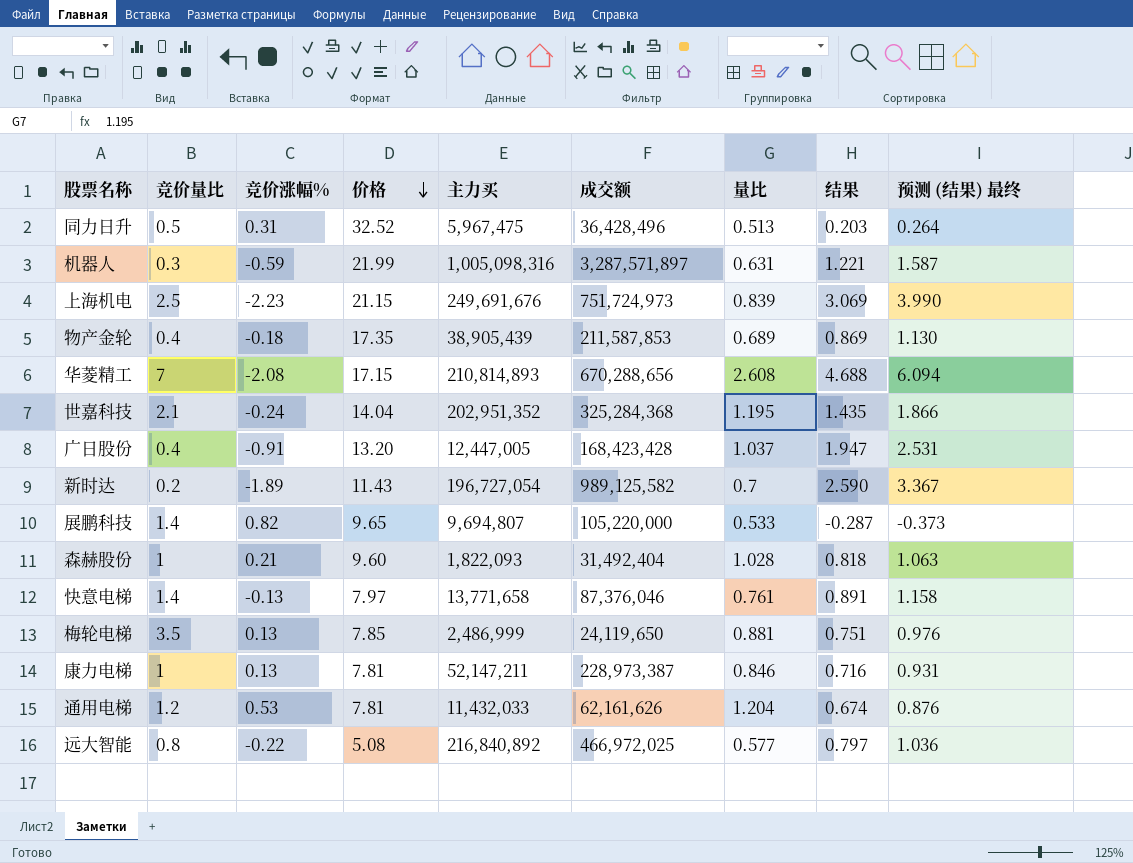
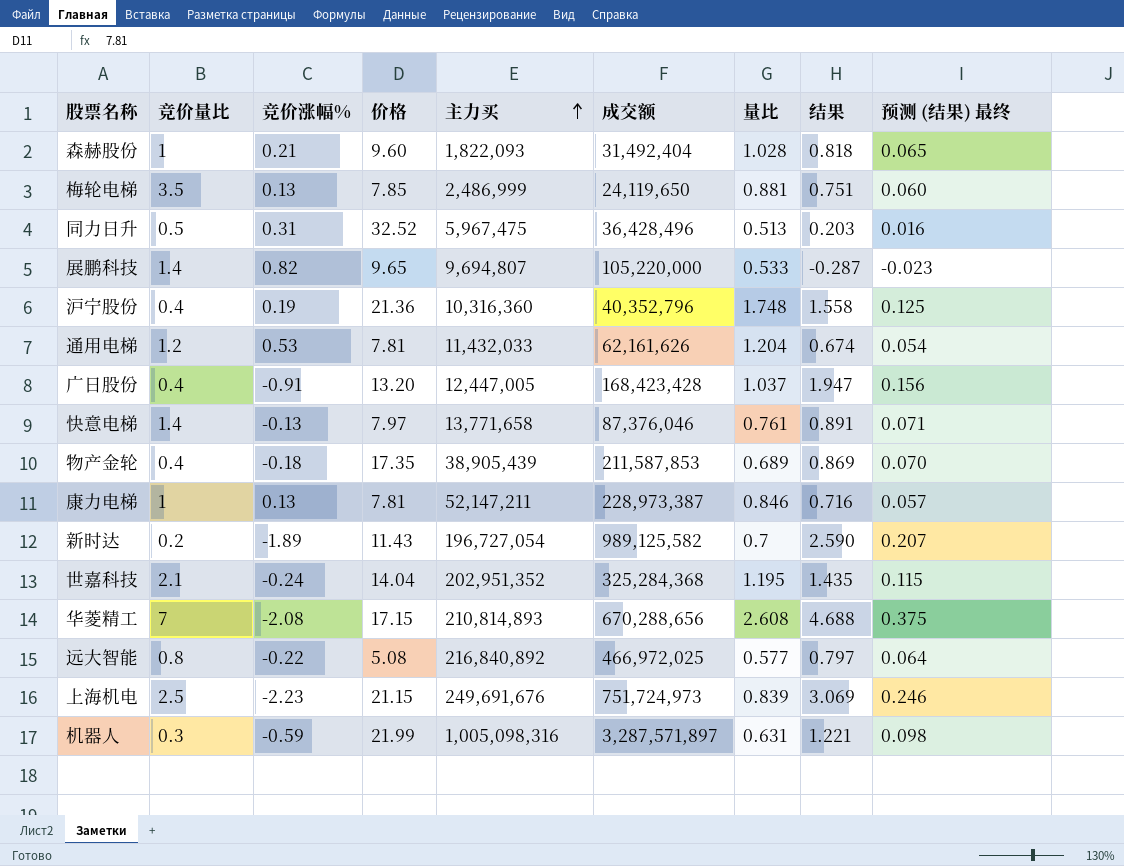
row order: 价格 descending -> 主力买 ascending
column 预测 (结果) 最终 | formula: [结果] * 1.3 -> [结果] * 0.08
row 沪宁股份: none -> 0.4 | 0.19 | 21.36 | 10,316,360 | 40,352,796 | 1.748 | 1.558 | 0.125

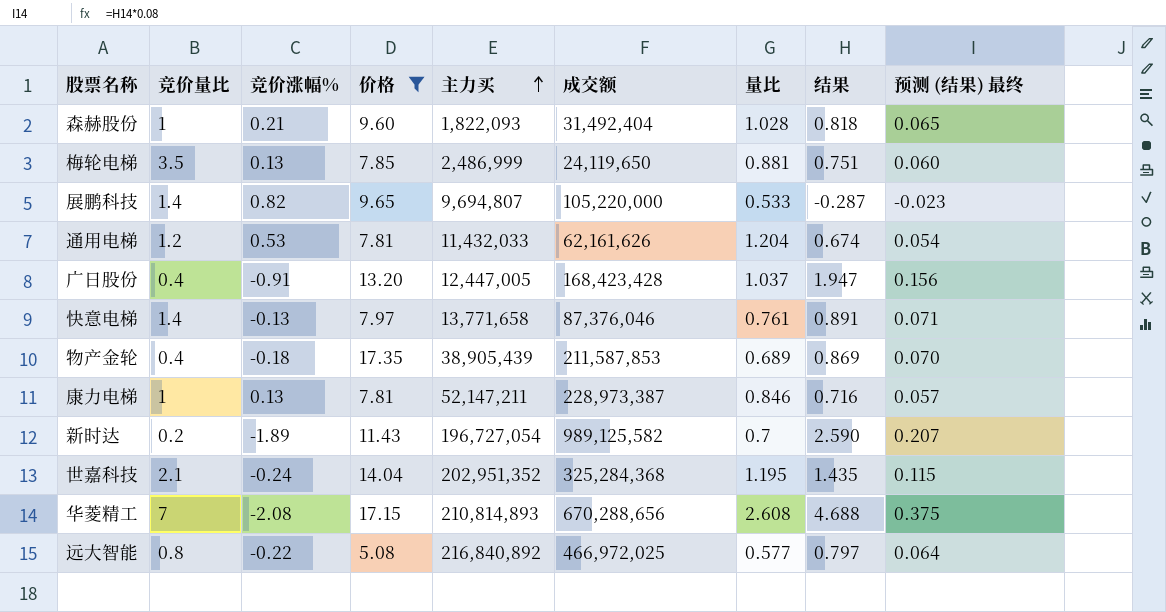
filter: none -> 价格 <= 17.35

